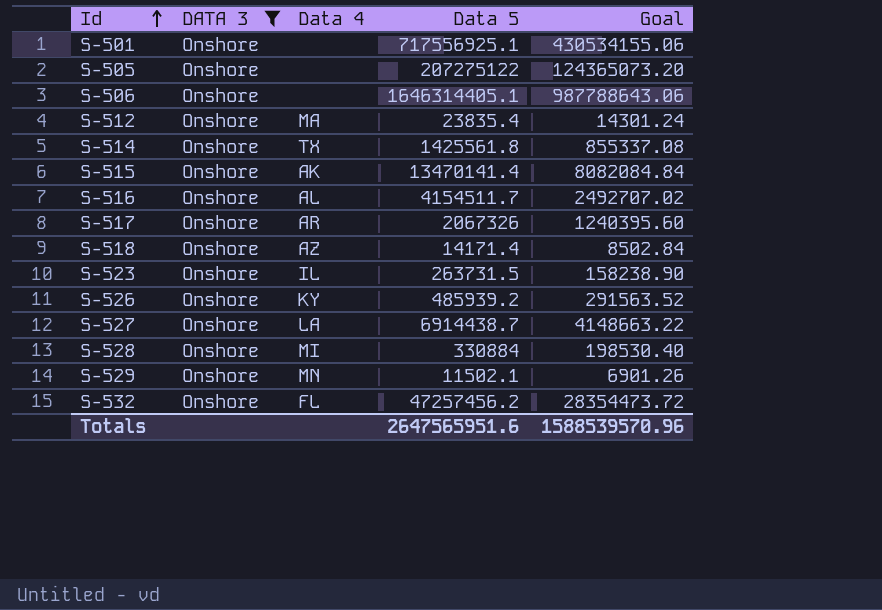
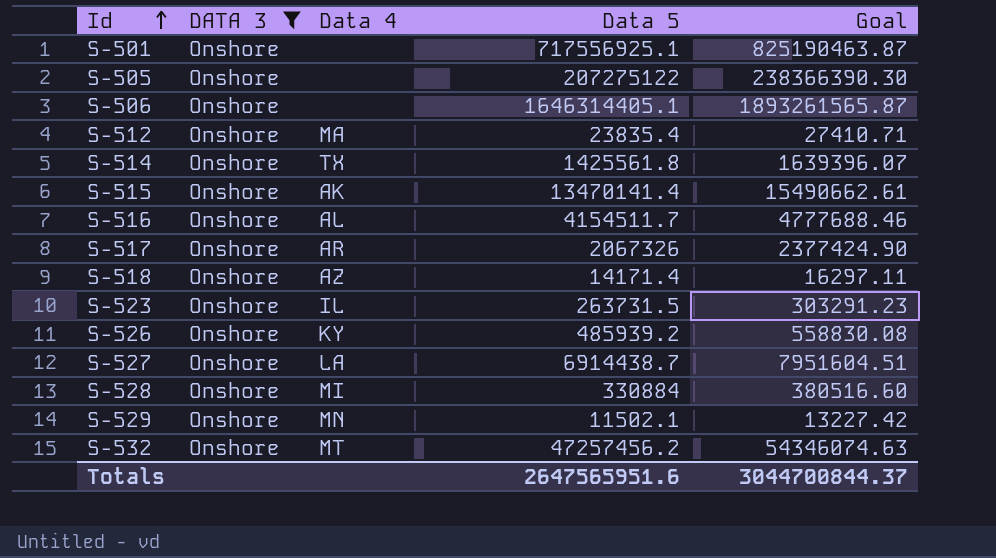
column Goal | formula: [Data 5] * 0.6 -> [Data 5] * 1.15
S-532 | Data 4: FL -> MT
Totals | Goal: 1588539570.96 -> 3044700844.37

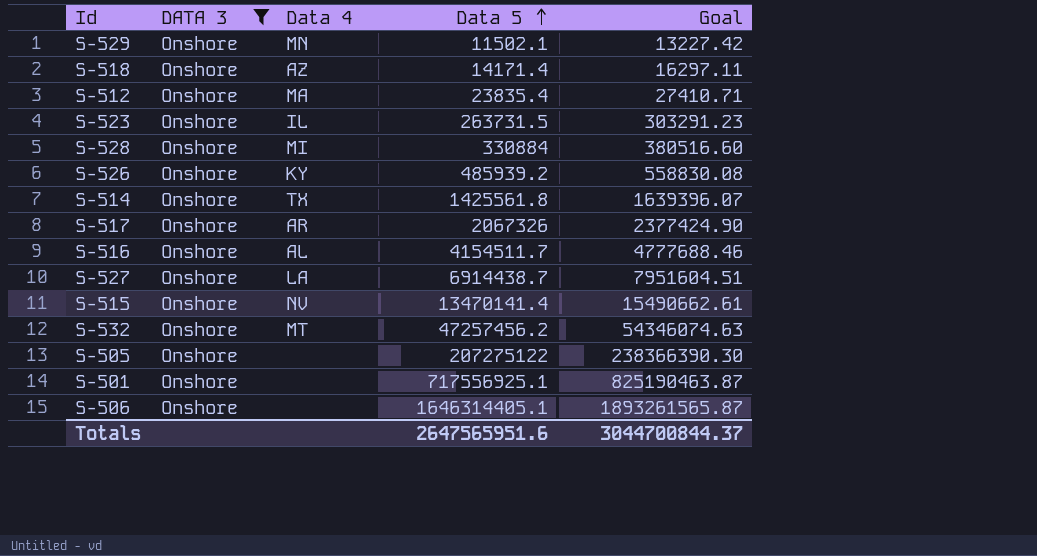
row order: Id ascending -> Data 5 ascending
S-515 | Data 4: AK -> NV

